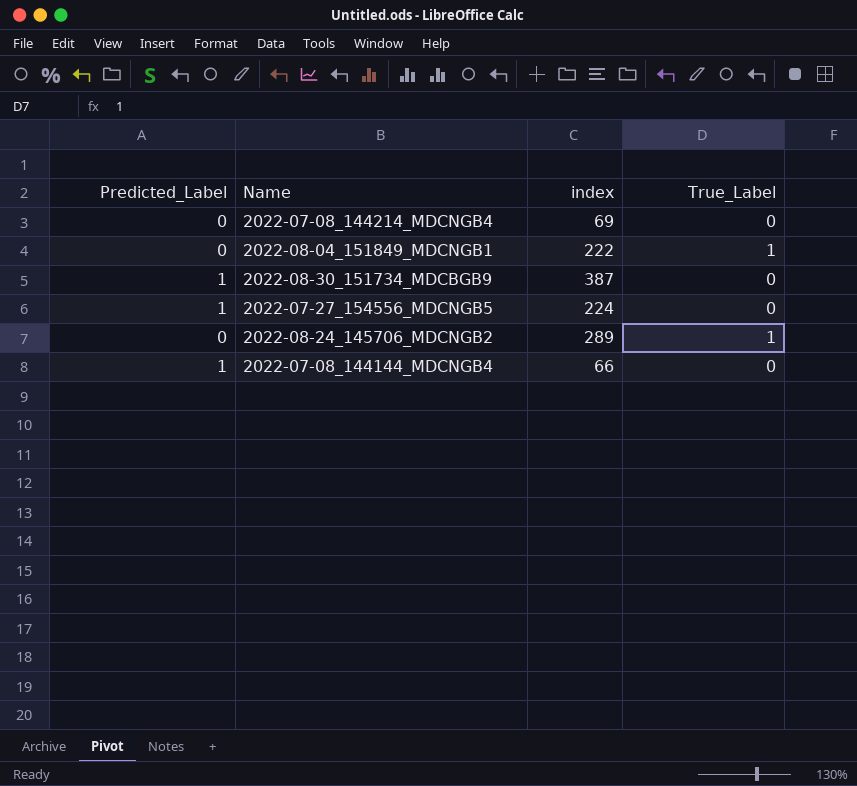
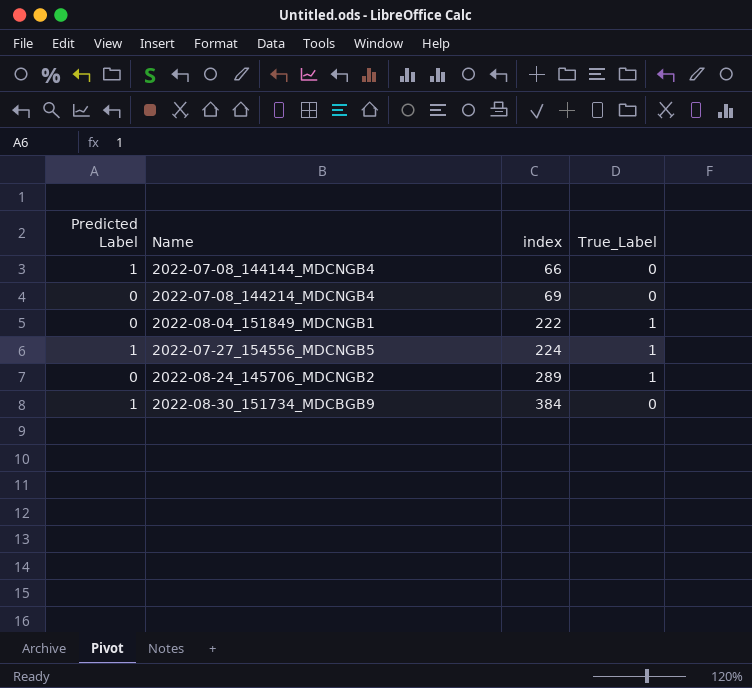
row order: none -> index ascending
column name: Predicted_Label -> Predicted Label
2022-07-27_154556_MDCNGB5 | True_Label: 0 -> 1
2022-08-30_151734_MDCBGB9 | index: 387 -> 384

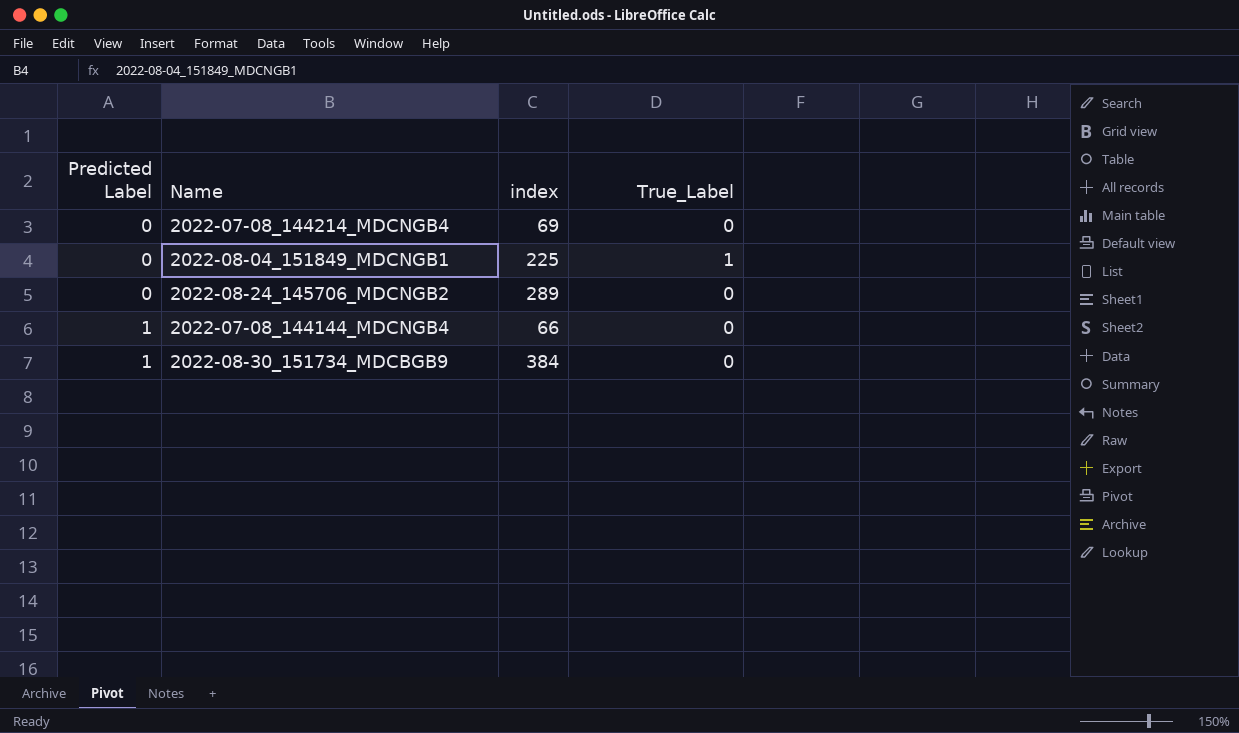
row order: index ascending -> Predicted Label ascending
row 2022-07-27_154556_MDCNGB5: 1 | 224 | 1 -> none
2022-08-04_151849_MDCNGB1 | index: 222 -> 225
2022-08-24_145706_MDCNGB2 | True_Label: 1 -> 0

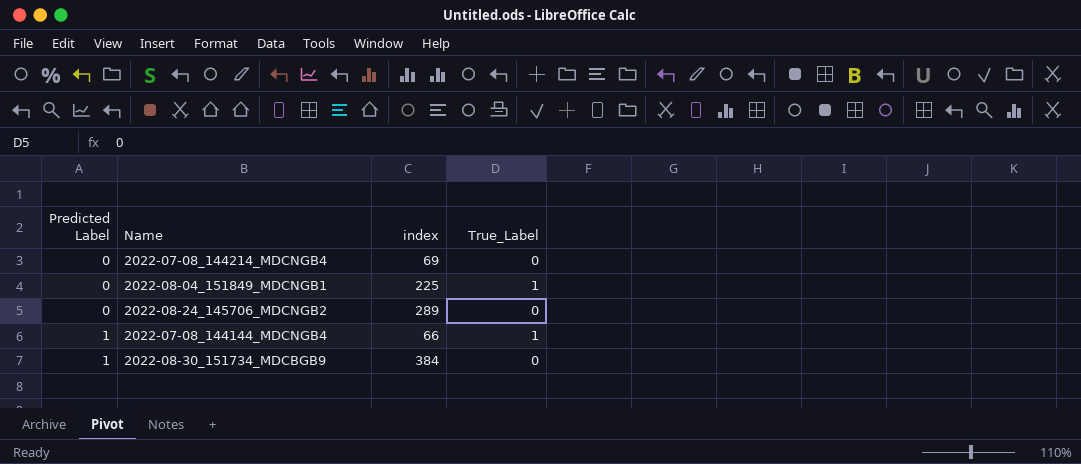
2022-07-08_144144_MDCNGB4 | True_Label: 0 -> 1

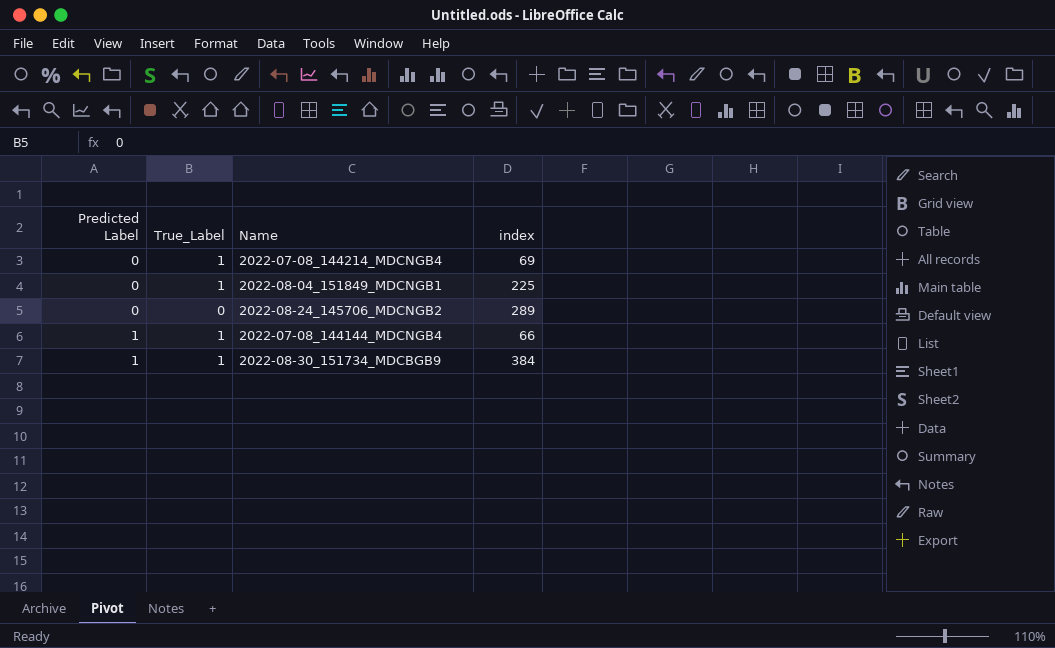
column True_Label | position: 4 -> 2
2022-07-08_144214_MDCNGB4 | True_Label: 0 -> 1
2022-08-30_151734_MDCBGB9 | True_Label: 0 -> 1

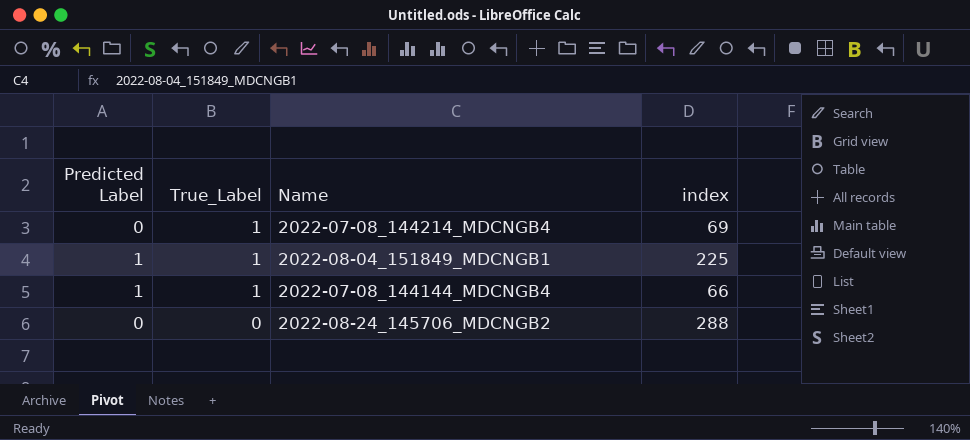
row order: Predicted Label ascending -> True_Label descending
row 2022-08-30_151734_MDCBGB9: 1 | 1 | 384 -> none
2022-08-04_151849_MDCNGB1 | Predicted Label: 0 -> 1
2022-08-24_145706_MDCNGB2 | index: 289 -> 288

